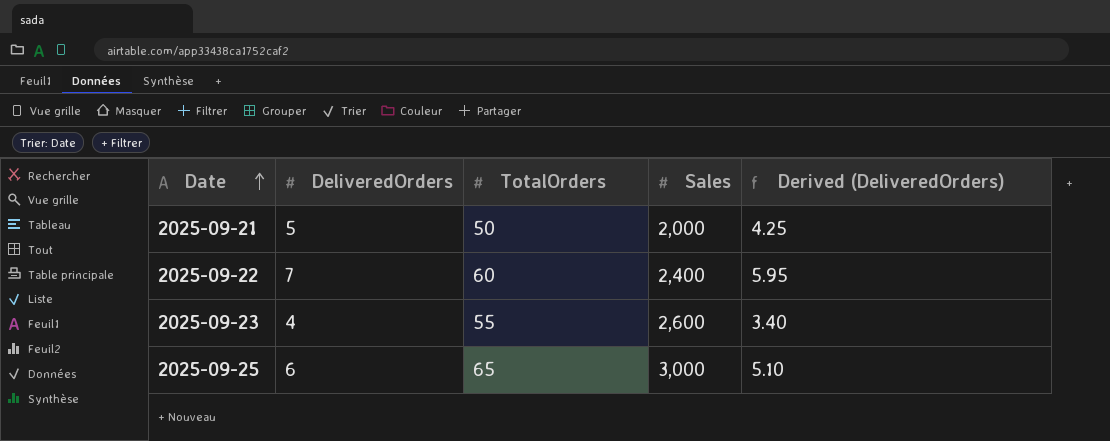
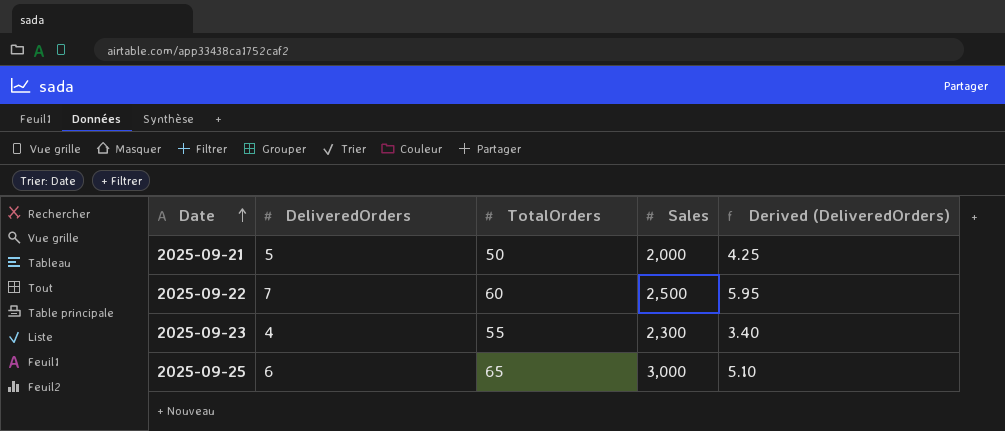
2025-09-22 | Sales: 2,400 -> 2,500
2025-09-23 | Sales: 2,600 -> 2,300

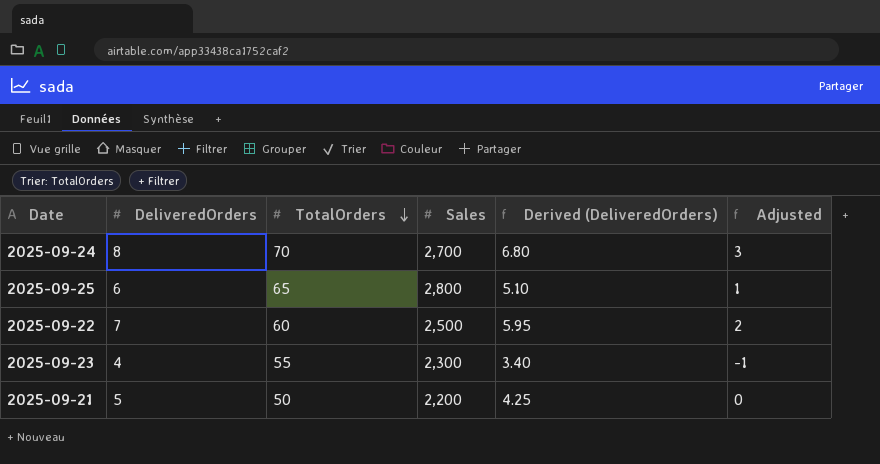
row order: Date ascending -> TotalOrders descending
column Adjusted | formula: none -> [DeliveredOrders] - 5
row 2025-09-24: none -> 8 | 70 | 2,700 | 6.80 | 3
2025-09-25 | Sales: 3,000 -> 2,800
2025-09-21 | Sales: 2,000 -> 2,200

